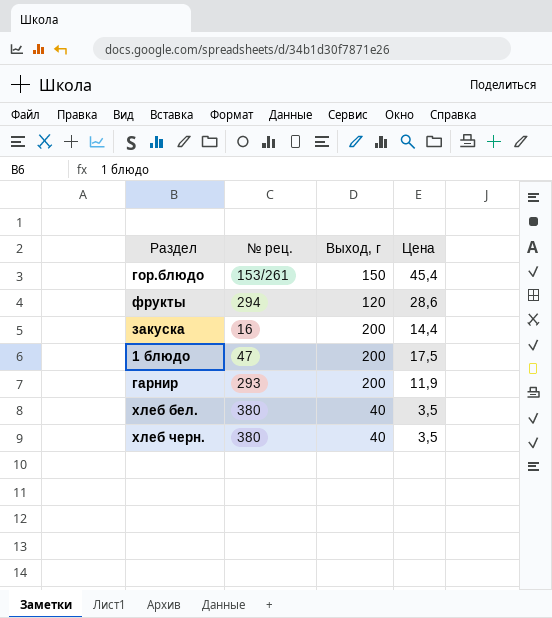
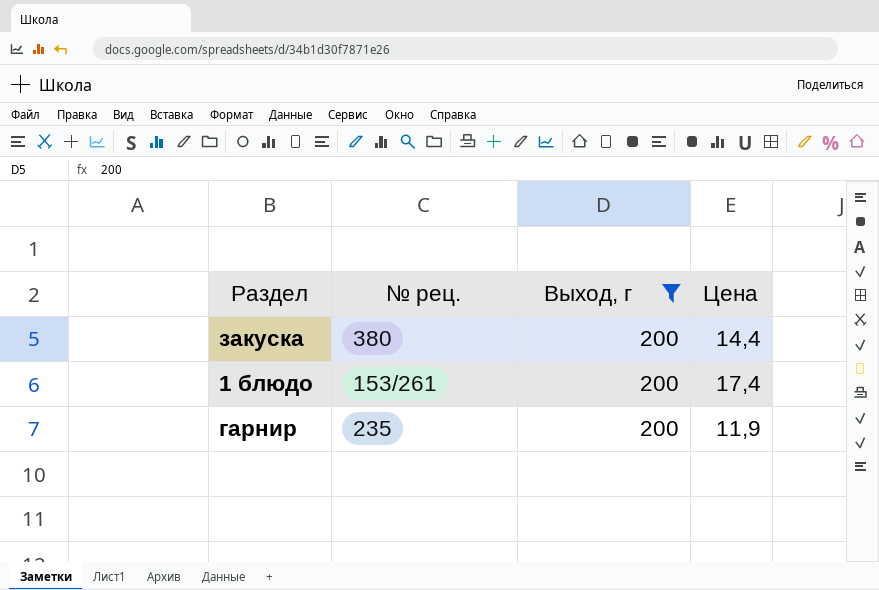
filter: none -> Выход, г = 200
закуска | № рец.: 16 -> 380
1 блюдо | № рец.: 47 -> 153/261
1 блюдо | Цена: 17,5 -> 17,4
гарнир | № рец.: 293 -> 235

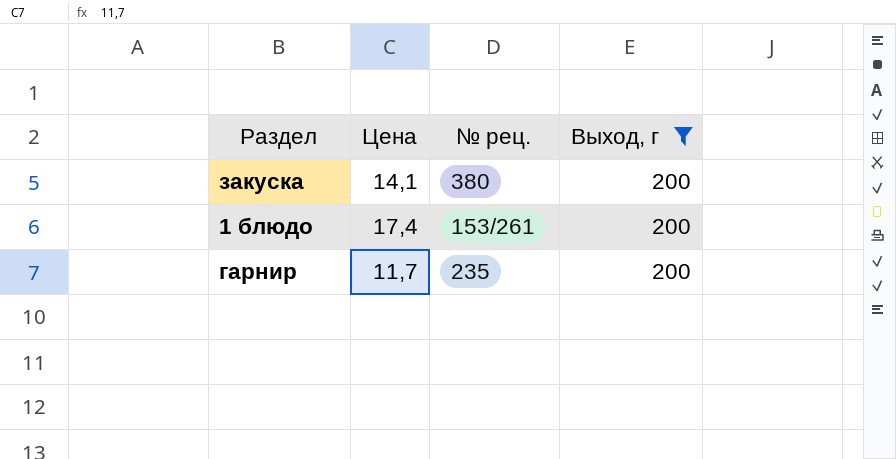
column Цена | position: 4 -> 2
закуска | Цена: 14,4 -> 14,1
гарнир | Цена: 11,9 -> 11,7

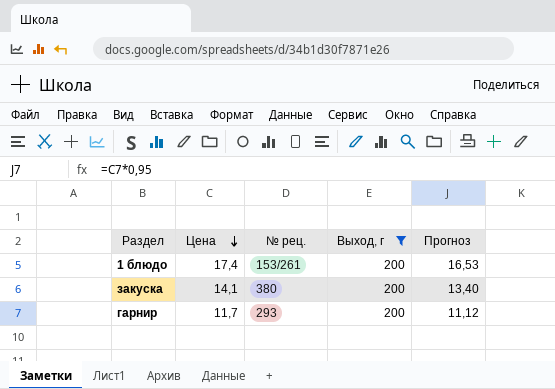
row order: none -> Цена descending
column Прогноз | formula: none -> [Цена] * 0,95
гарнир | № рец.: 235 -> 293

